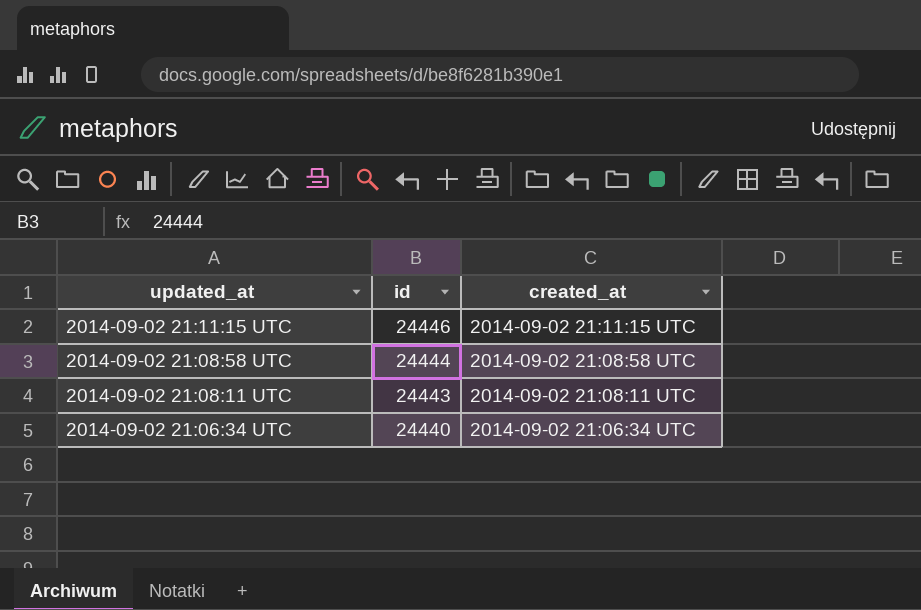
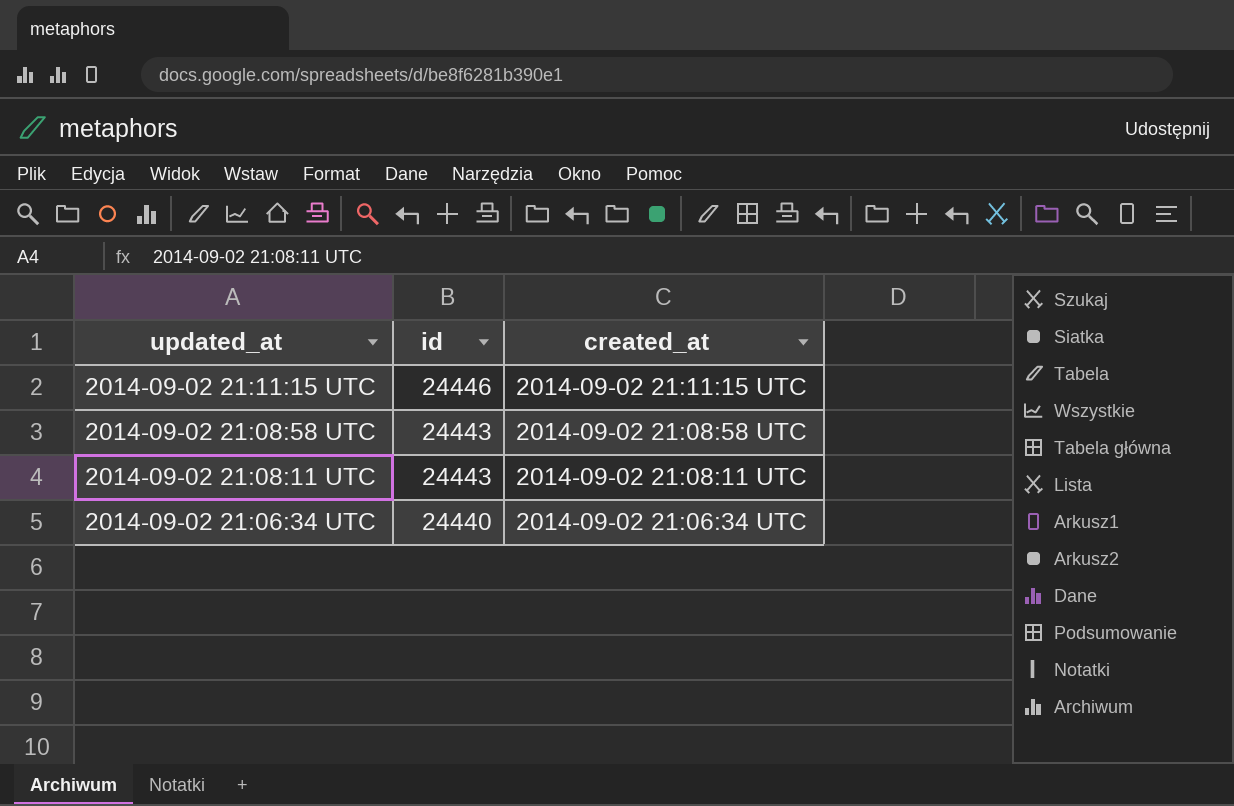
2014-09-02 21:08:58 UTC | id: 24444 -> 24443

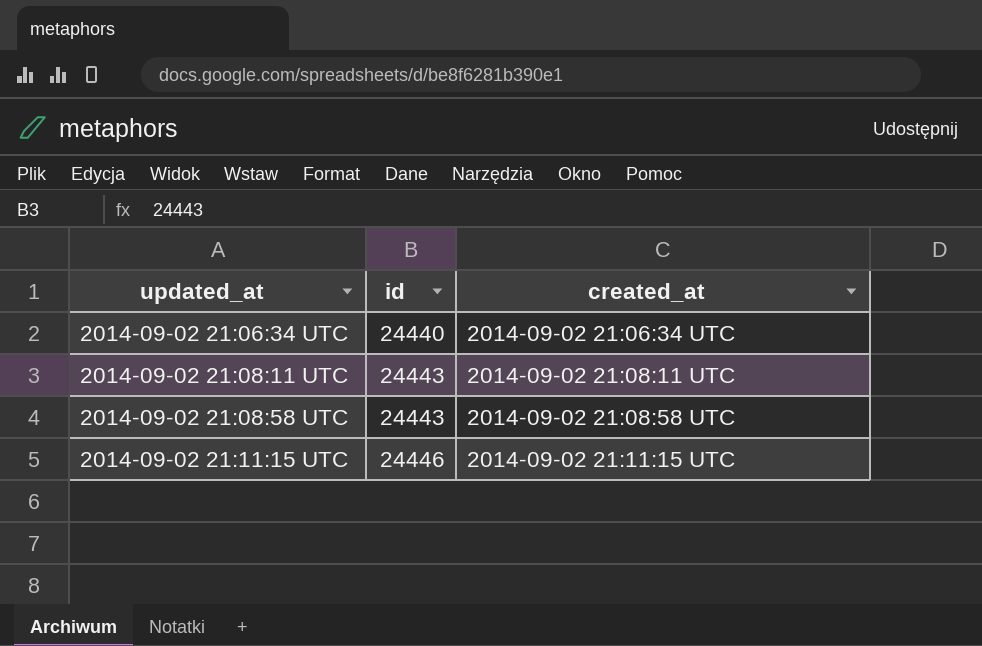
row order: updated_at descending -> updated_at ascending

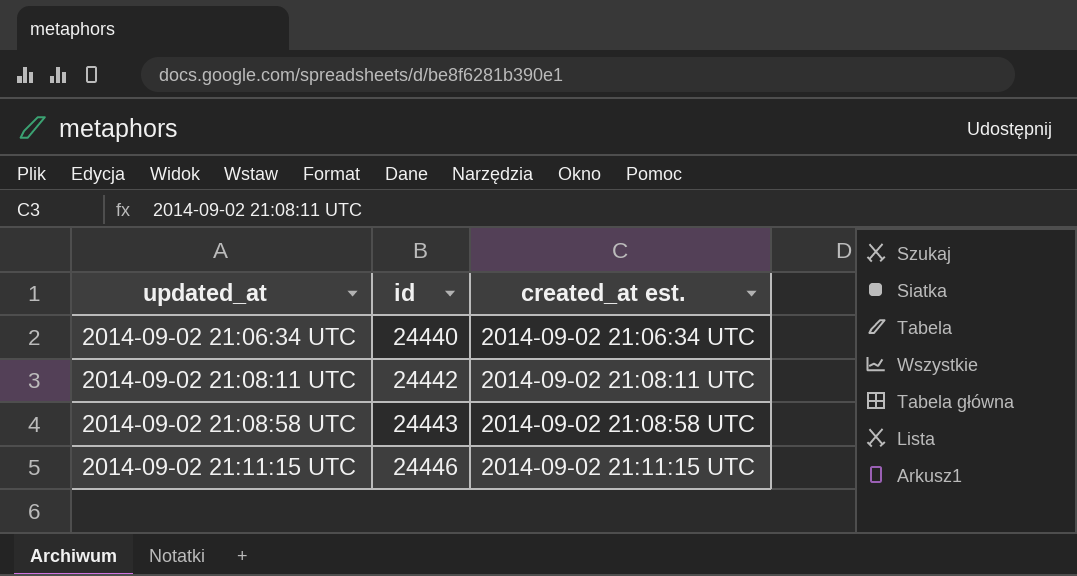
column name: created_at -> created_at est.
2014-09-02 21:08:11 UTC | id: 24443 -> 24442

